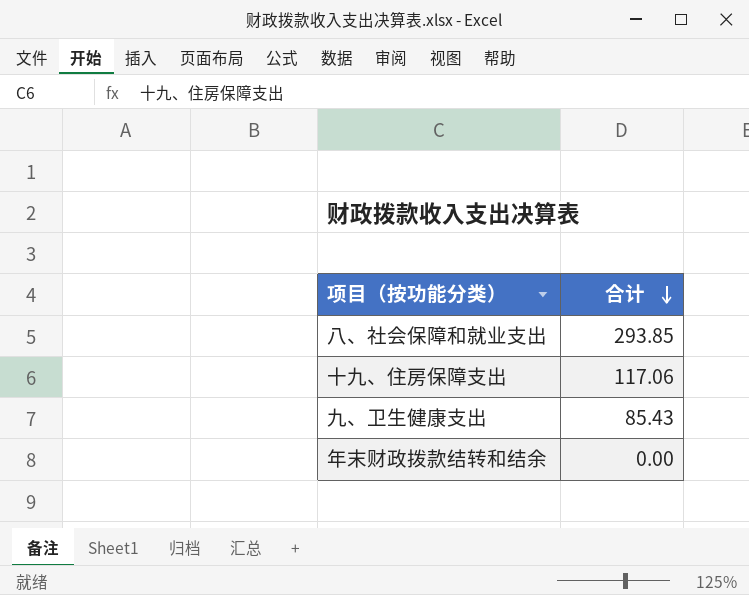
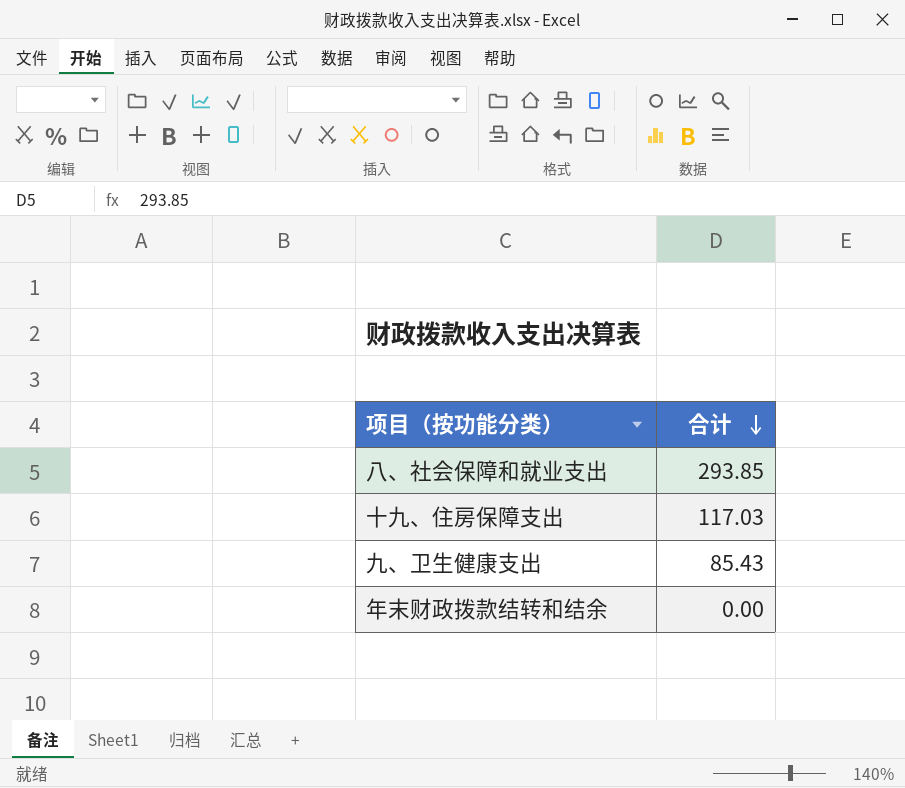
十九、住房保障支出 | 合计: 117.06 -> 117.03

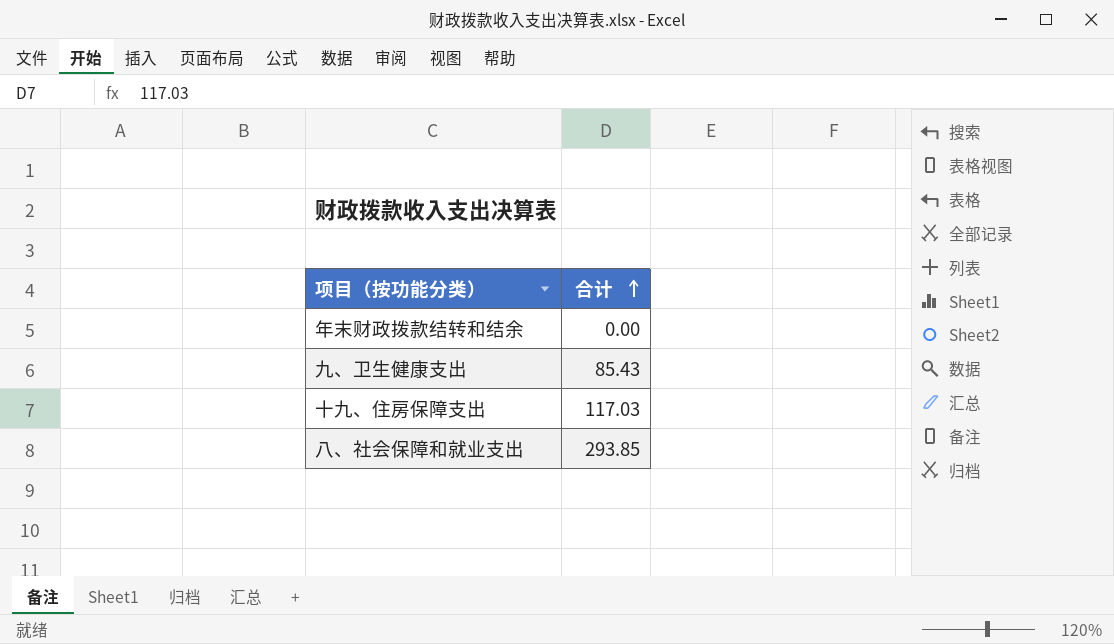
row order: 合计 descending -> 合计 ascending

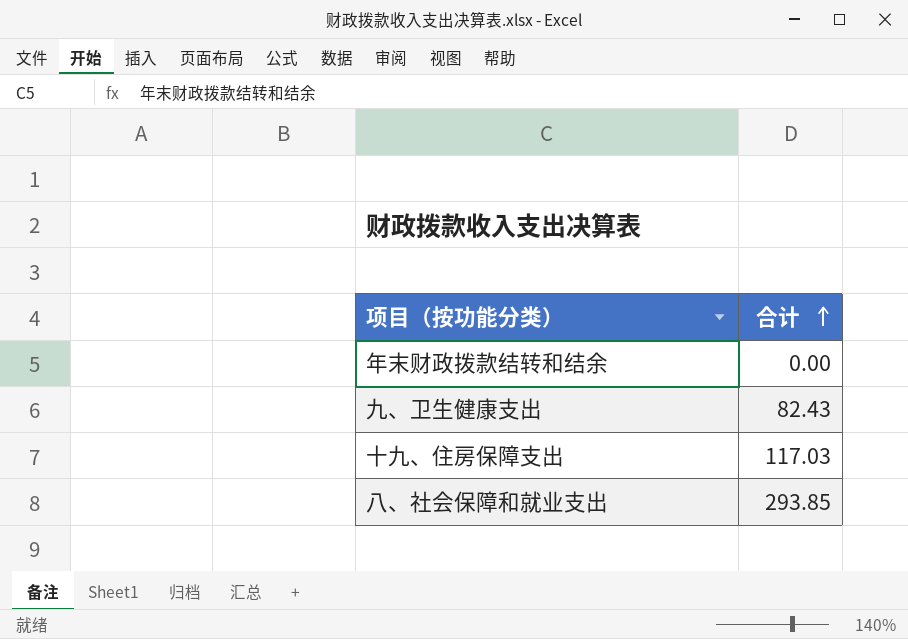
九、卫生健康支出 | 合计: 85.43 -> 82.43

